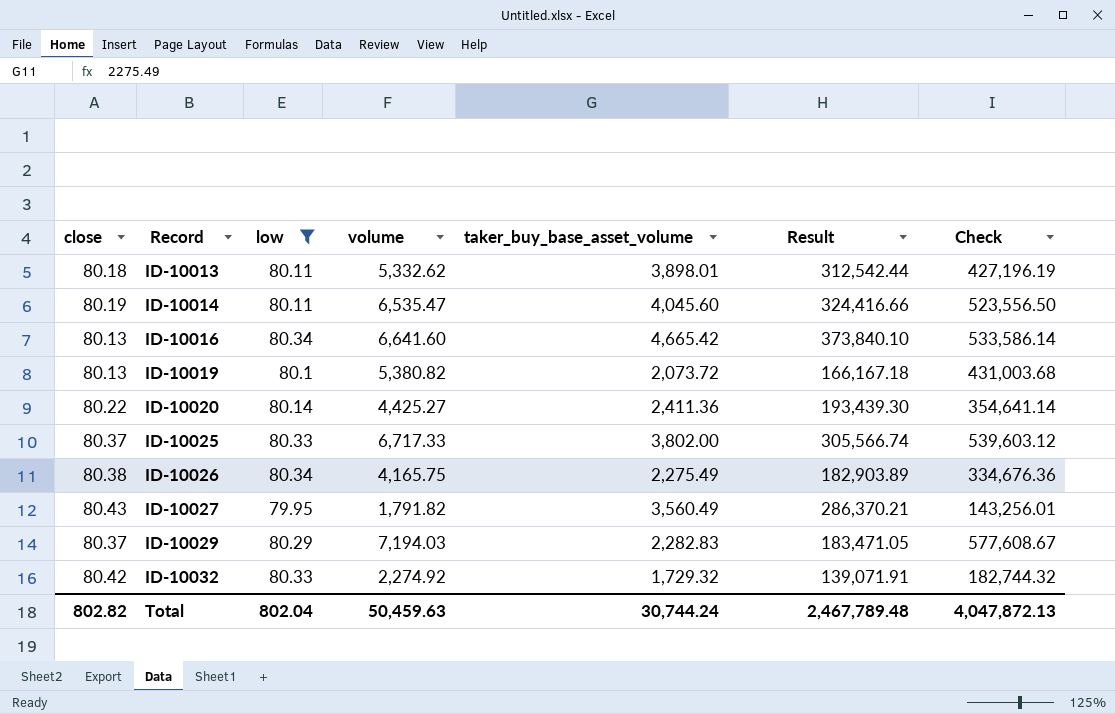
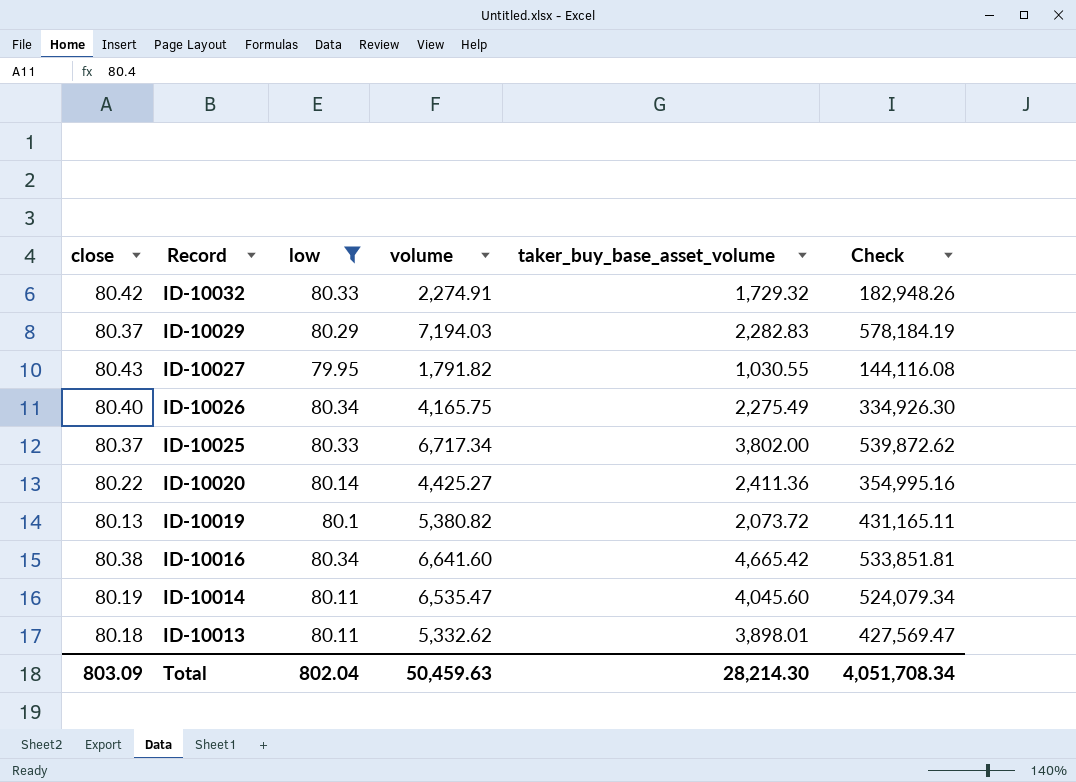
row order: Record ascending -> Record descending
column Result | formula: [close] * [taker_buy_base_asset_volume] -> none
column Check | formula: [low] * [volume] -> [close] * [volume]
ID-10032 | volume: 2,274.92 -> 2,274.91
ID-10027 | taker_buy_base_asset_volume: 3,560.49 -> 1,030.55
ID-10026 | close: 80.38 -> 80.40
ID-10025 | volume: 6,717.33 -> 6,717.34
ID-10016 | close: 80.13 -> 80.38
Total | close: 802.82 -> 803.09
Total | taker_buy_base_asset_volume: 30,744.24 -> 28,214.30
Total | Check: 4,047,872.13 -> 4,051,708.34

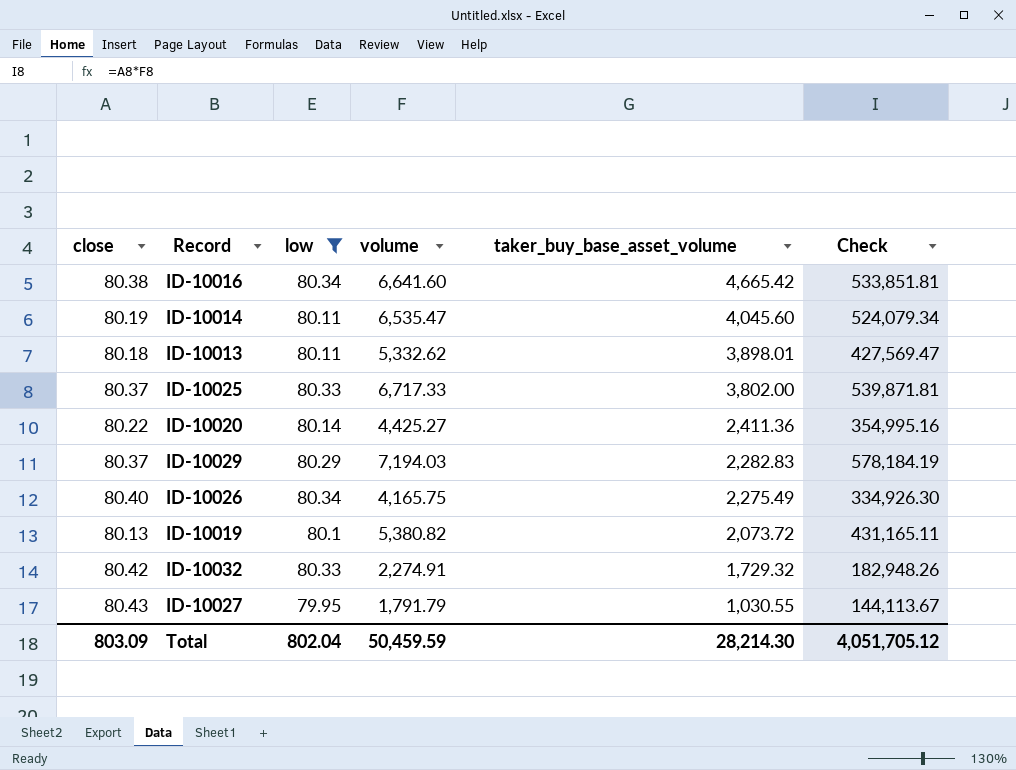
row order: Record descending -> taker_buy_base_asset_volume descending
ID-10025 | volume: 6,717.34 -> 6,717.33
ID-10025 | Check: 539,872.62 -> 539,871.81
ID-10027 | volume: 1,791.82 -> 1,791.79
ID-10027 | Check: 144,116.08 -> 144,113.67
Total | volume: 50,459.63 -> 50,459.59
Total | Check: 4,051,708.34 -> 4,051,705.12

